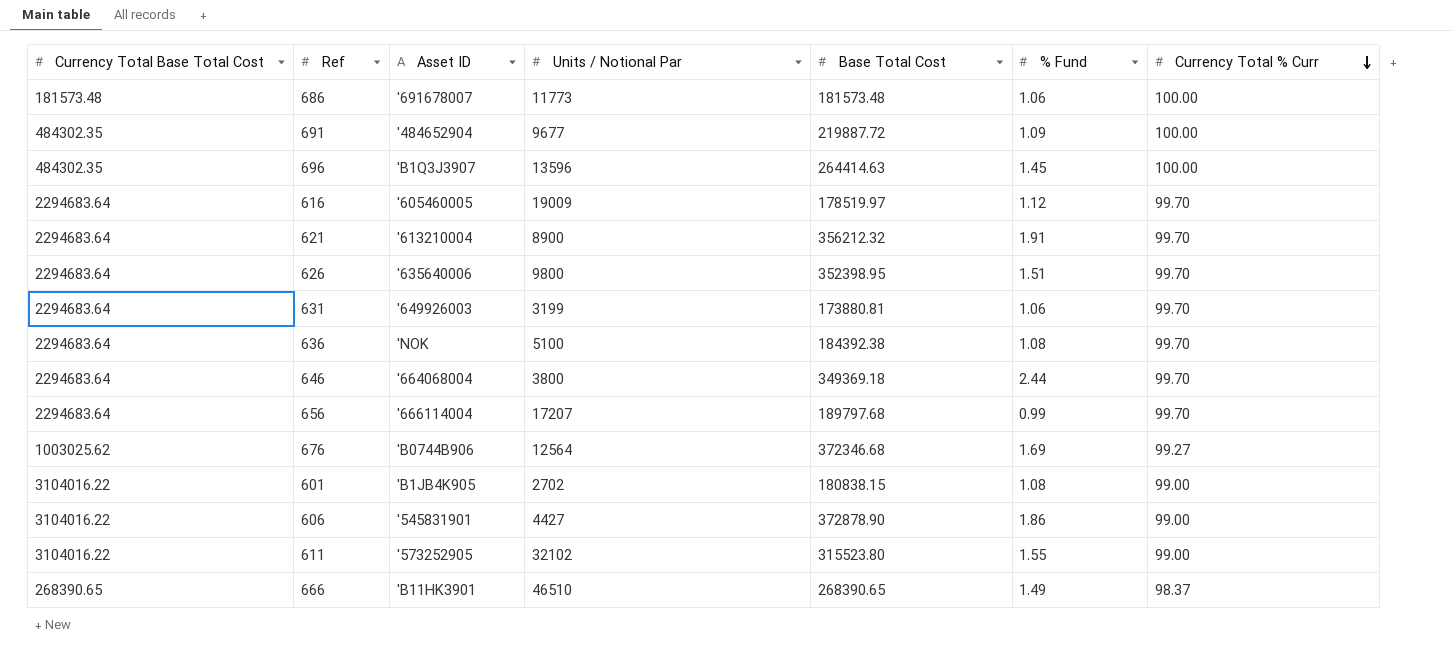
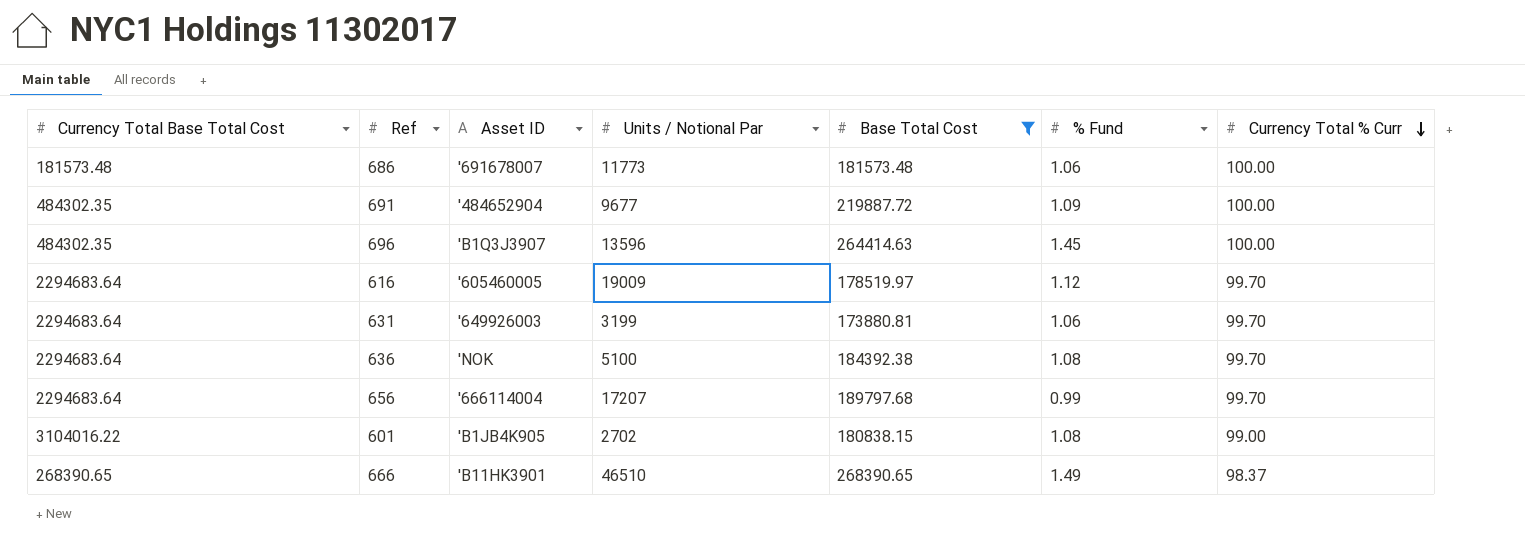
filter: none -> Base Total Cost <= 268390.65

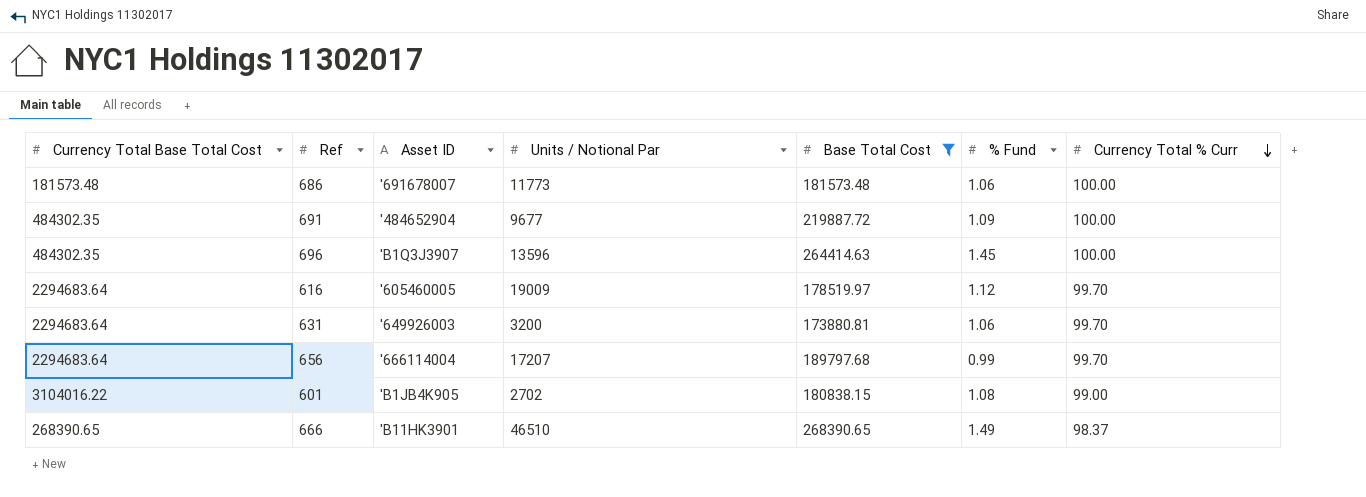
row 636: 2294683.64 | 'NOK | 5100 | 184392.38 | 1.08 | 99.70 -> none
631 | Units / Notional Par: 3199 -> 3200

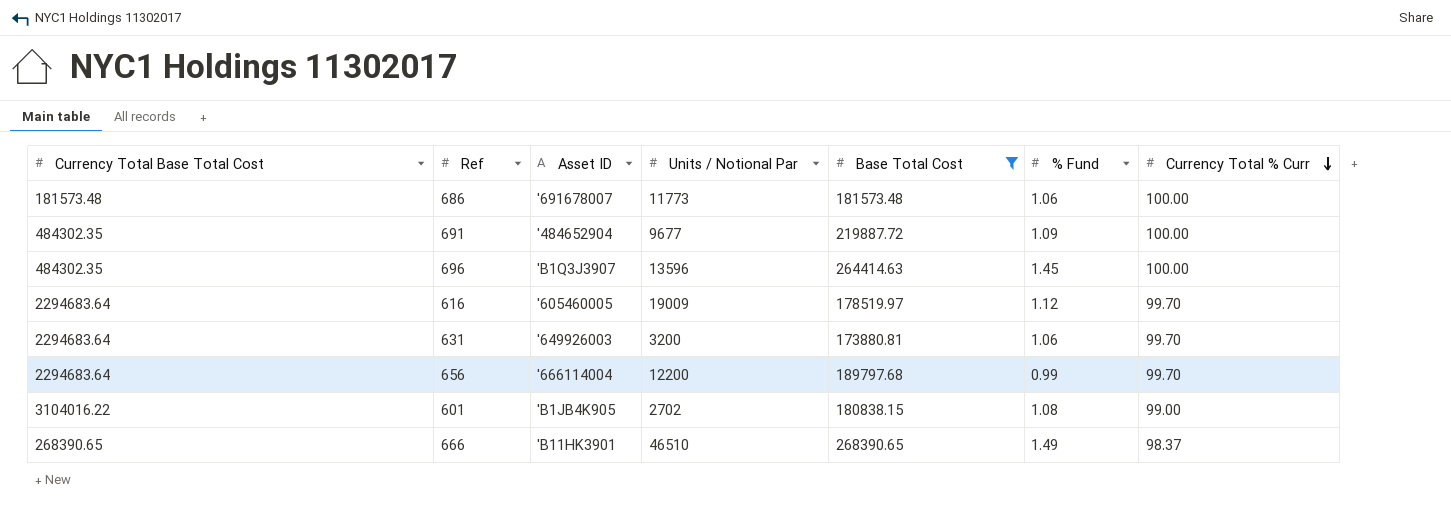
656 | Units / Notional Par: 17207 -> 12200

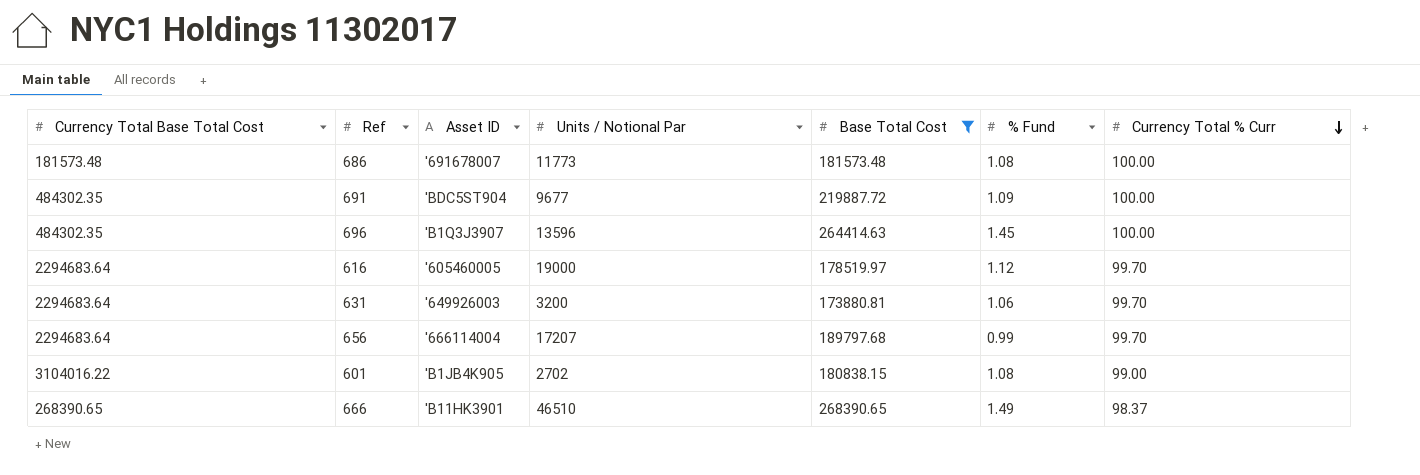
686 | % Fund: 1.06 -> 1.08
691 | Asset ID: '484652904 -> 'BDC5ST904
616 | Units / Notional Par: 19009 -> 19000
656 | Units / Notional Par: 12200 -> 17207

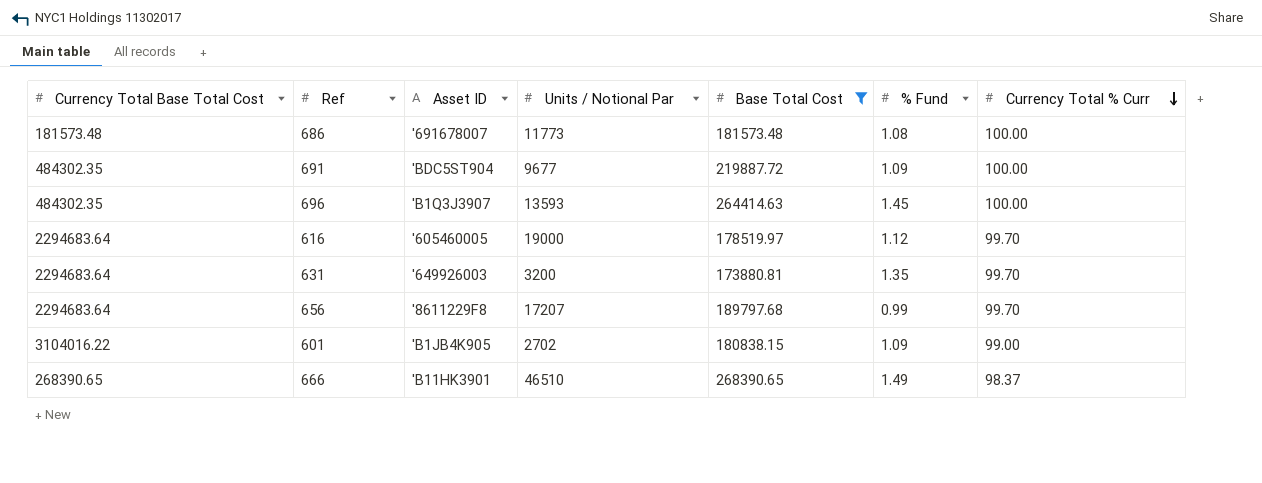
696 | Units / Notional Par: 13596 -> 13593
631 | % Fund: 1.06 -> 1.35
656 | Asset ID: '666114004 -> '8611229F8
601 | % Fund: 1.08 -> 1.09

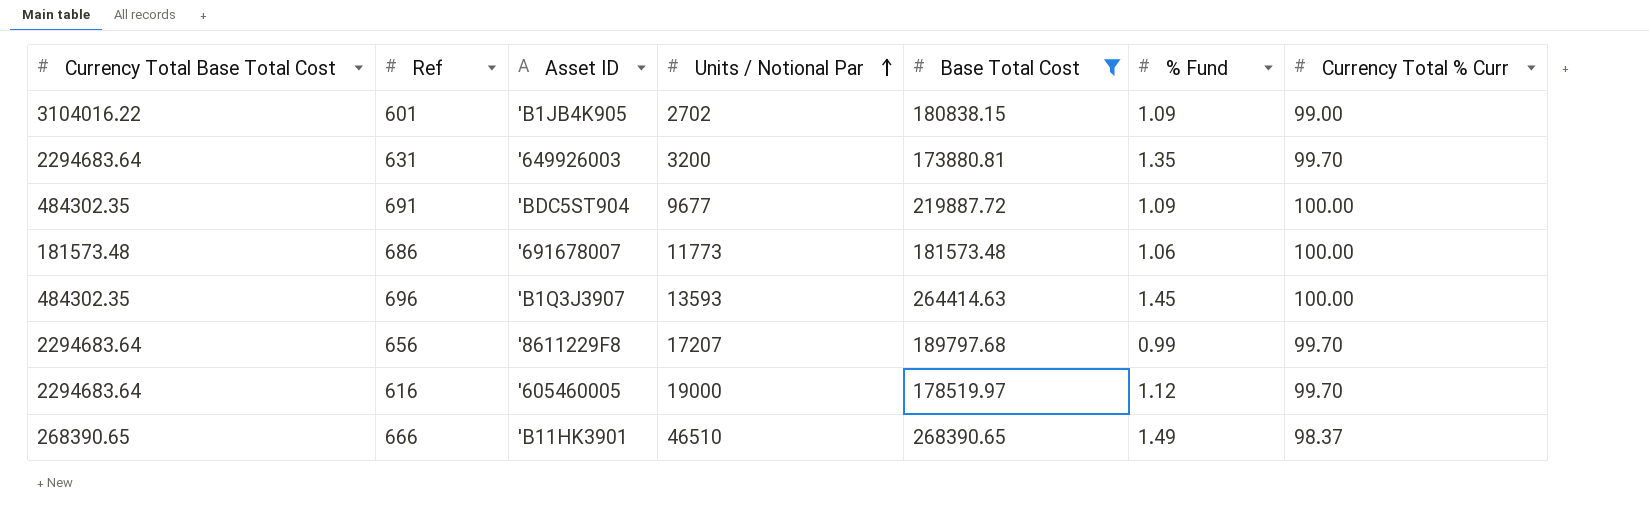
row order: Currency Total % Curr descending -> Units / Notional Par ascending
686 | % Fund: 1.08 -> 1.06

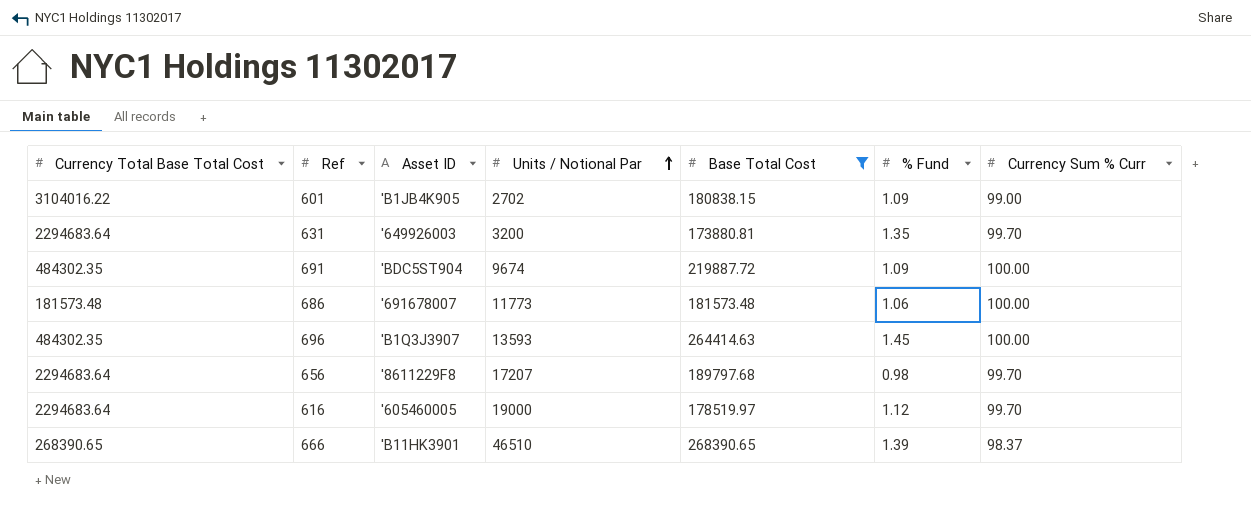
column name: Currency Total % Curr -> Currency Sum % Curr
691 | Units / Notional Par: 9677 -> 9674
656 | % Fund: 0.99 -> 0.98
666 | % Fund: 1.49 -> 1.39

